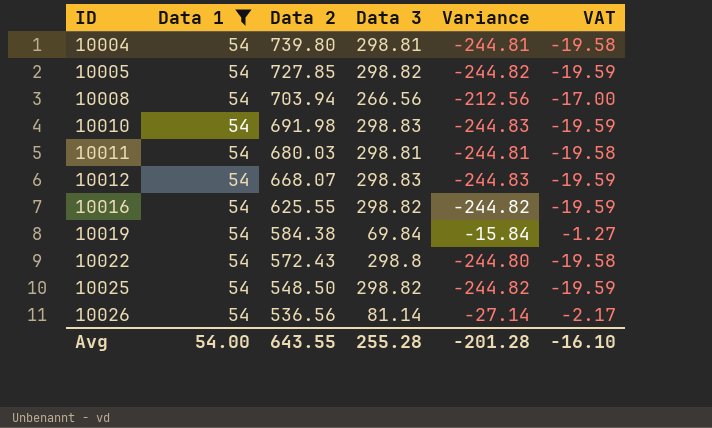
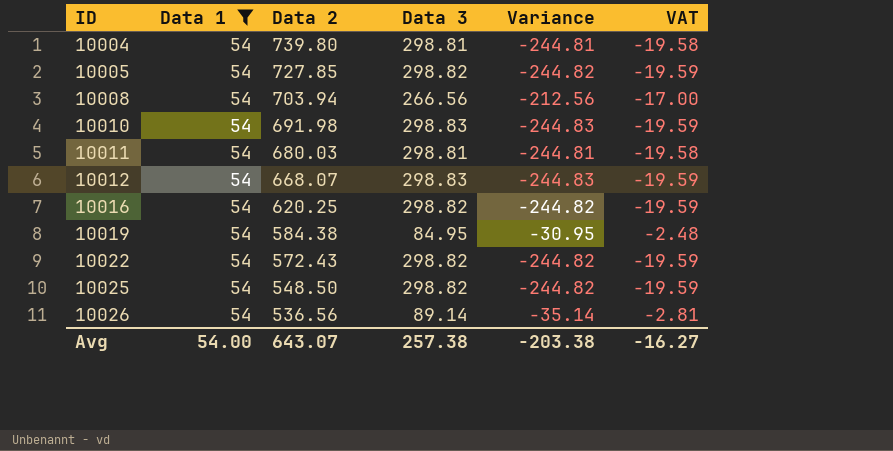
10016 | Data 2: 625.55 -> 620.25
10019 | Data 3: 69.84 -> 84.95
10019 | Variance: -15.84 -> -30.95
10019 | VAT: -1.27 -> -2.48
10022 | Data 3: 298.8 -> 298.82
10022 | Variance: -244.80 -> -244.82
10022 | VAT: -19.58 -> -19.59
10026 | Data 3: 81.14 -> 89.14
10026 | Variance: -27.14 -> -35.14
10026 | VAT: -2.17 -> -2.81
Avg | Data 2: 643.55 -> 643.07
Avg | Data 3: 255.28 -> 257.38
Avg | Variance: -201.28 -> -203.38
Avg | VAT: -16.10 -> -16.27

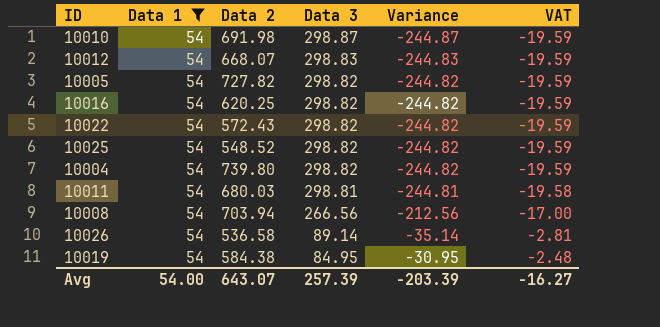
row order: ID ascending -> Data 3 descending
10010 | Data 3: 298.83 -> 298.87
10010 | Variance: -244.83 -> -244.87
10005 | Data 2: 727.85 -> 727.82
10025 | Data 2: 548.50 -> 548.52
10004 | Data 3: 298.81 -> 298.82
10004 | Variance: -244.81 -> -244.82
10004 | VAT: -19.58 -> -19.59
10026 | Data 2: 536.56 -> 536.58
Avg | Data 3: 257.38 -> 257.39
Avg | Variance: -203.38 -> -203.39

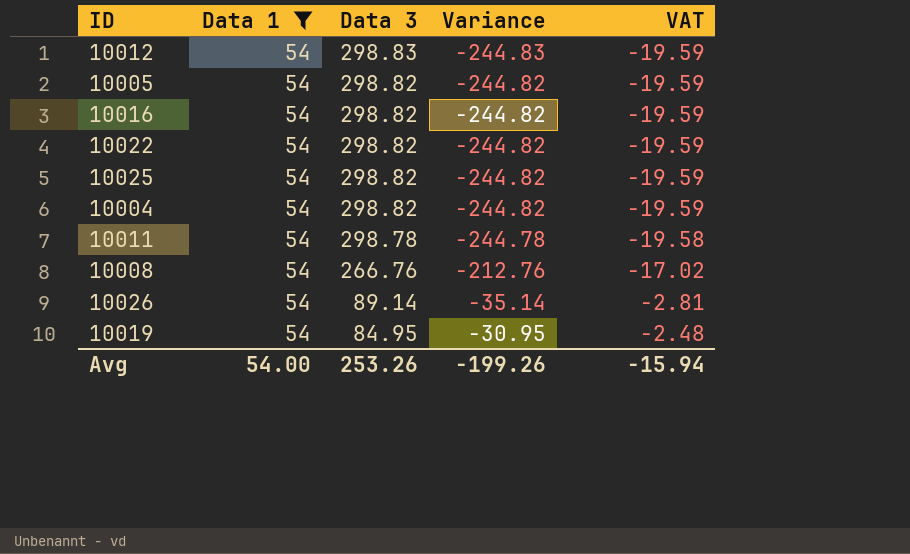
column Data 2 | position: 3 -> none
row 10010: 54 | 691.98 | 298.87 | -244.87 | -19.59 -> none
10011 | Data 3: 298.81 -> 298.78
10011 | Variance: -244.81 -> -244.78
10008 | Data 3: 266.56 -> 266.76
10008 | Variance: -212.56 -> -212.76
10008 | VAT: -17.00 -> -17.02
Avg | Data 3: 257.39 -> 253.26
Avg | Variance: -203.39 -> -199.26
Avg | VAT: -16.27 -> -15.94

